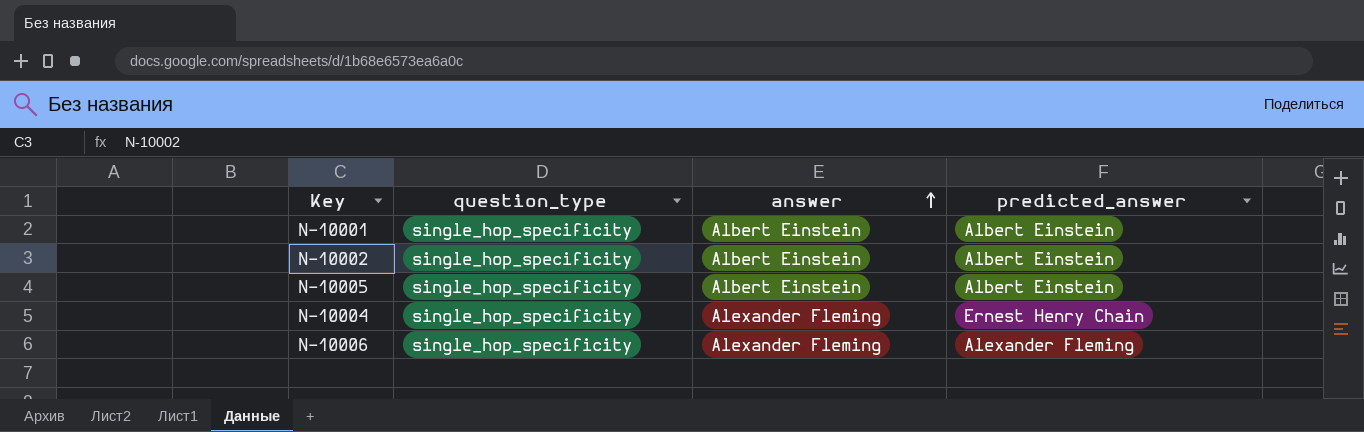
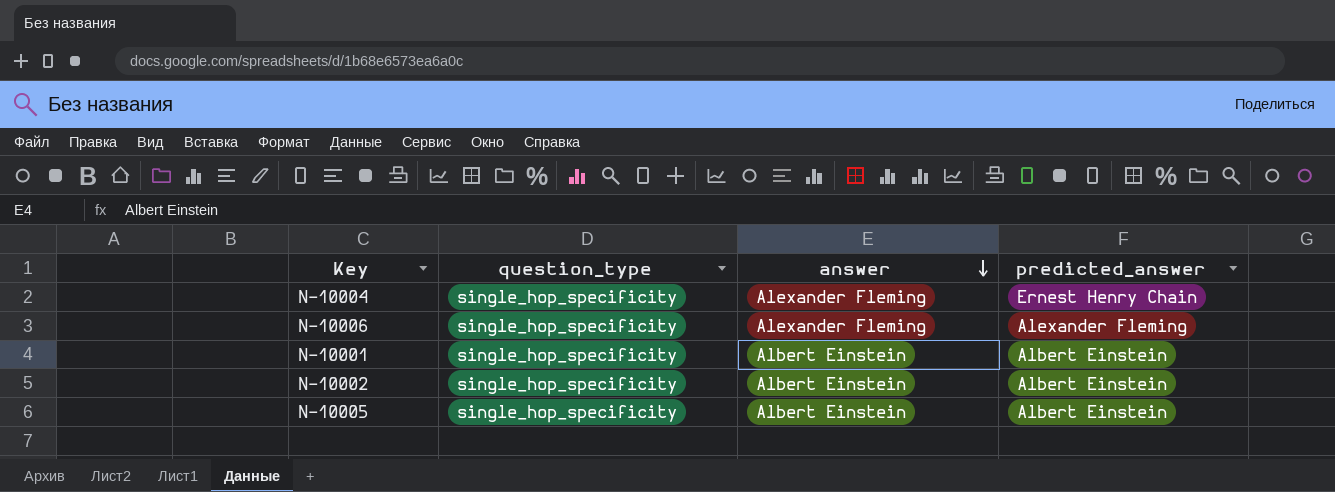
row order: answer ascending -> answer descending

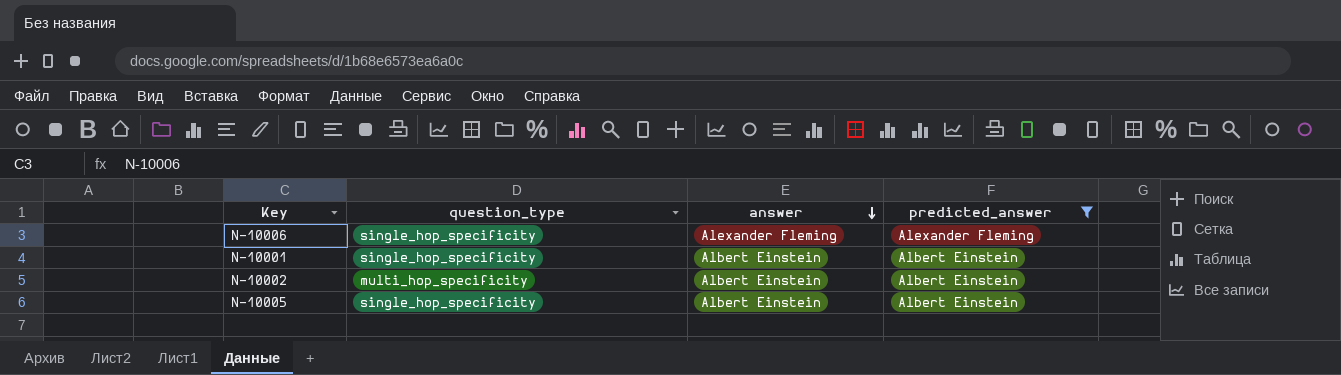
filter: none -> predicted_answer != Ernest Henry Chain
N-10002 | question_type: single_hop_specificity -> multi_hop_specificity

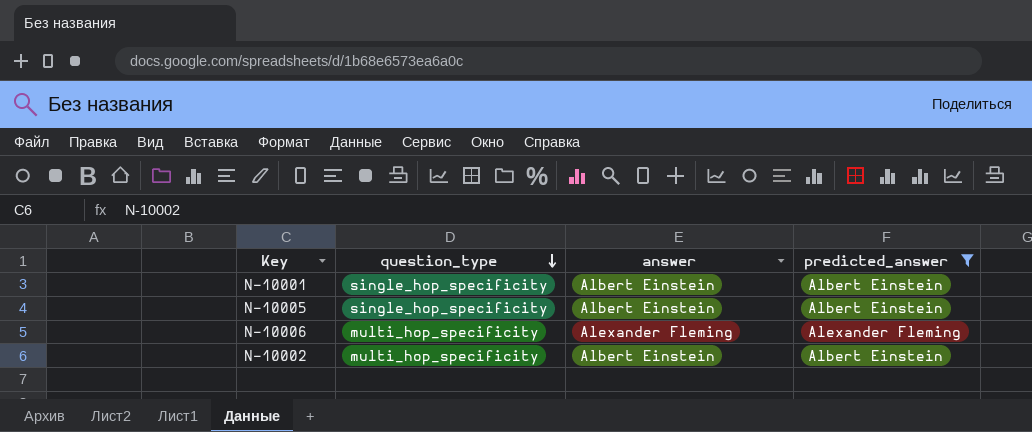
row order: answer descending -> question_type descending
N-10006 | question_type: single_hop_specificity -> multi_hop_specificity

